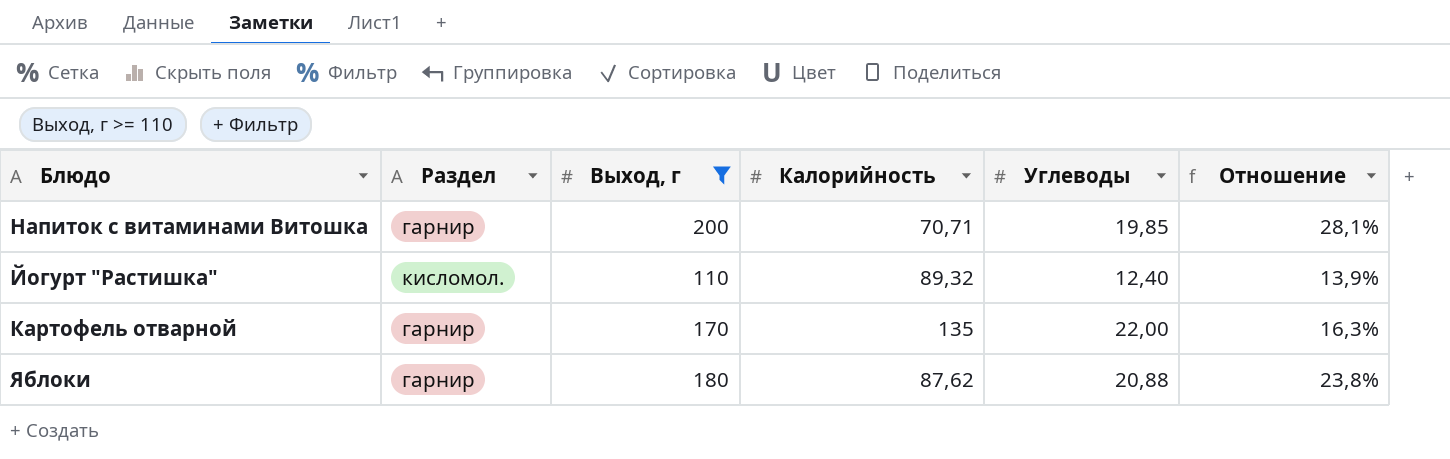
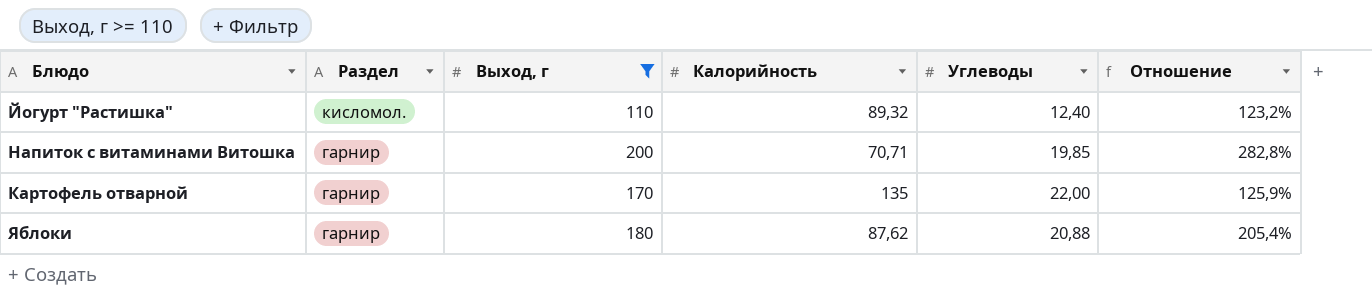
row order: none -> Раздел descending
column Отношение | formula: [Углеводы] / [Калорийность] -> [Выход, г] / [Калорийность]

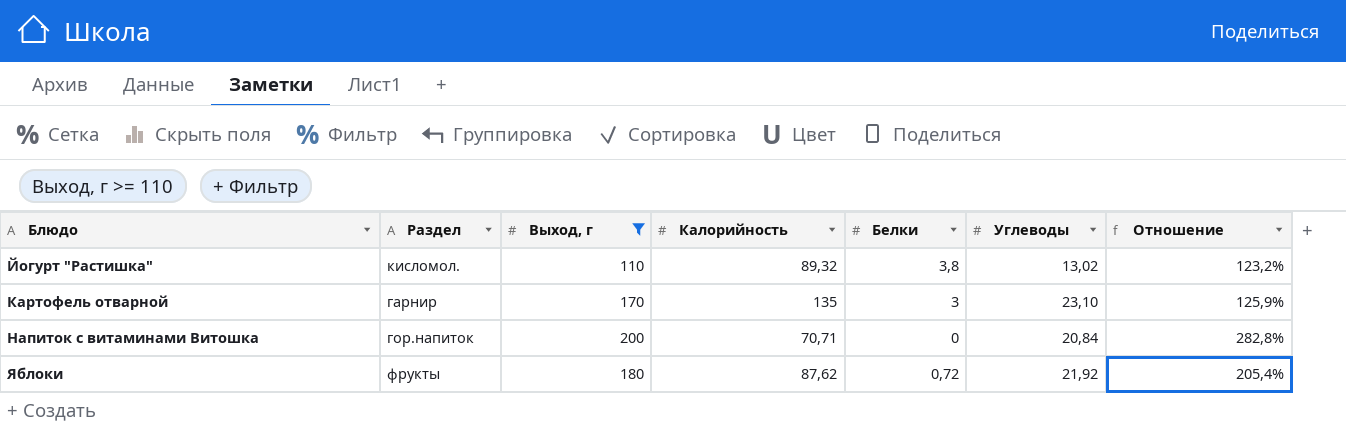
row order: Раздел descending -> Блюдо ascending
column Белки | position: none -> 5
Йогурт "Растишка" | Углеводы: 12,40 -> 13,02
Картофель отварной | Углеводы: 22,00 -> 23,10
Напиток с витаминами Витошка | Раздел: гарнир -> гор.напиток
Напиток с витаминами Витошка | Углеводы: 19,85 -> 20,84
Яблоки | Раздел: гарнир -> фрукты
Яблоки | Углеводы: 20,88 -> 21,92

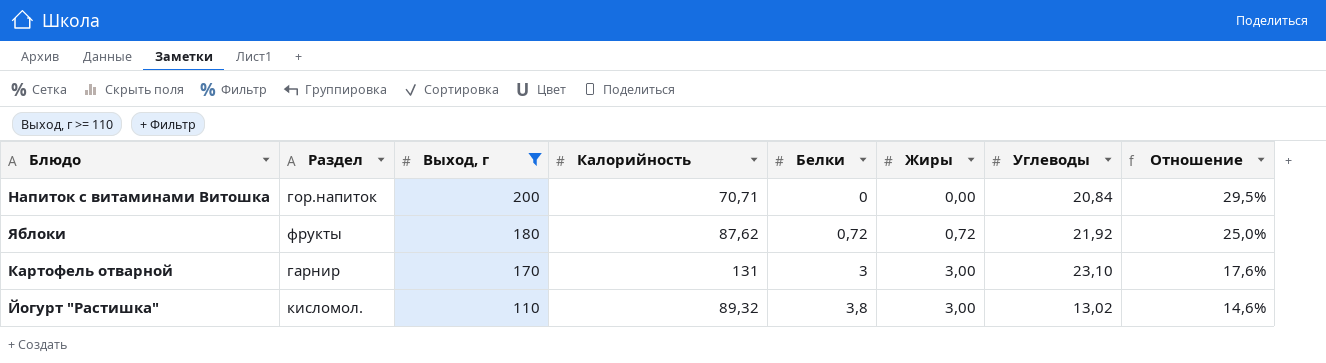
row order: Блюдо ascending -> Выход, г descending
column Жиры | position: none -> 6
column Отношение | formula: [Выход, г] / [Калорийность] -> [Углеводы] / [Калорийность]
Картофель отварной | Калорийность: 135 -> 131

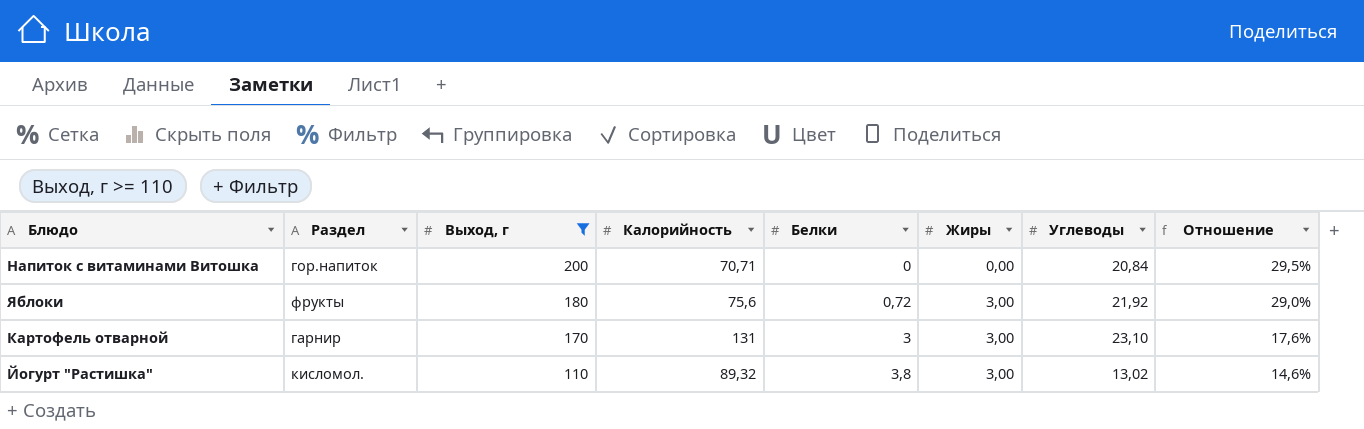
Яблоки | Калорийность: 87,62 -> 75,6
Яблоки | Жиры: 0,72 -> 3,00
Яблоки | Отношение: 25,0% -> 29,0%

